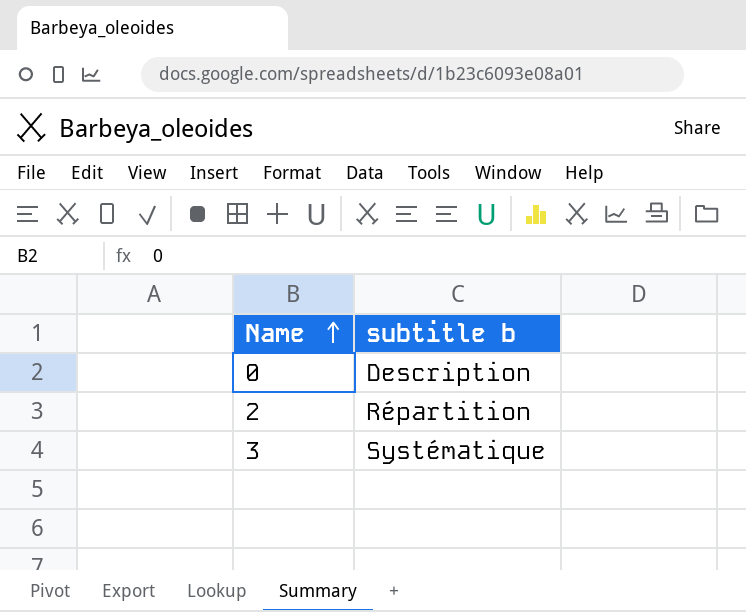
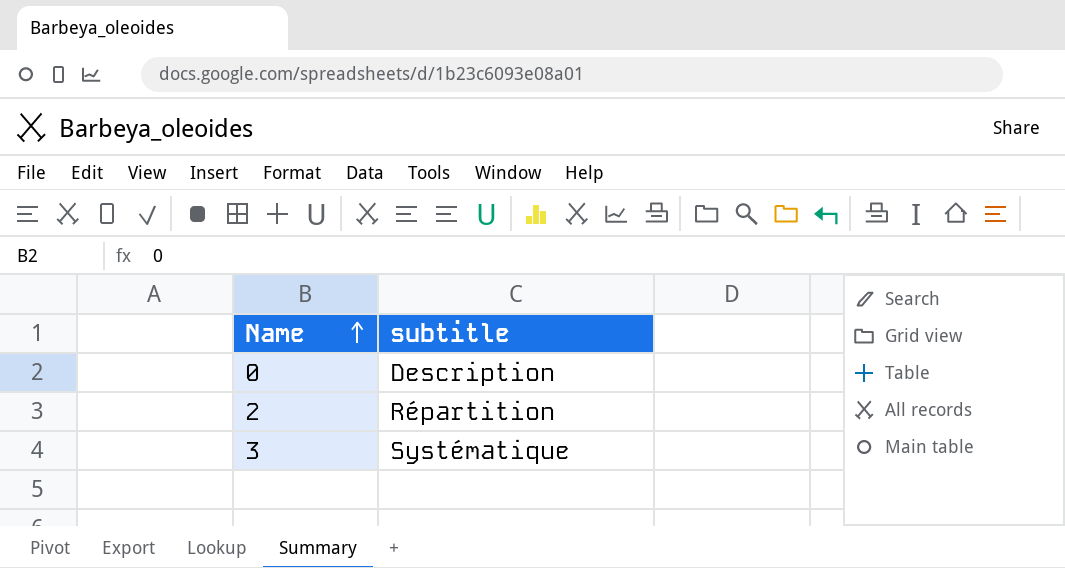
column name: subtitle b -> subtitle

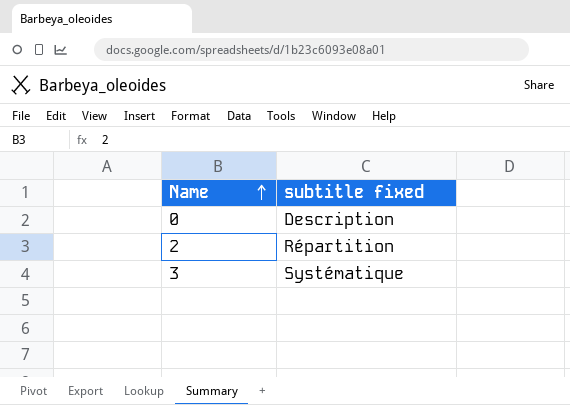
column name: subtitle -> subtitle fixed

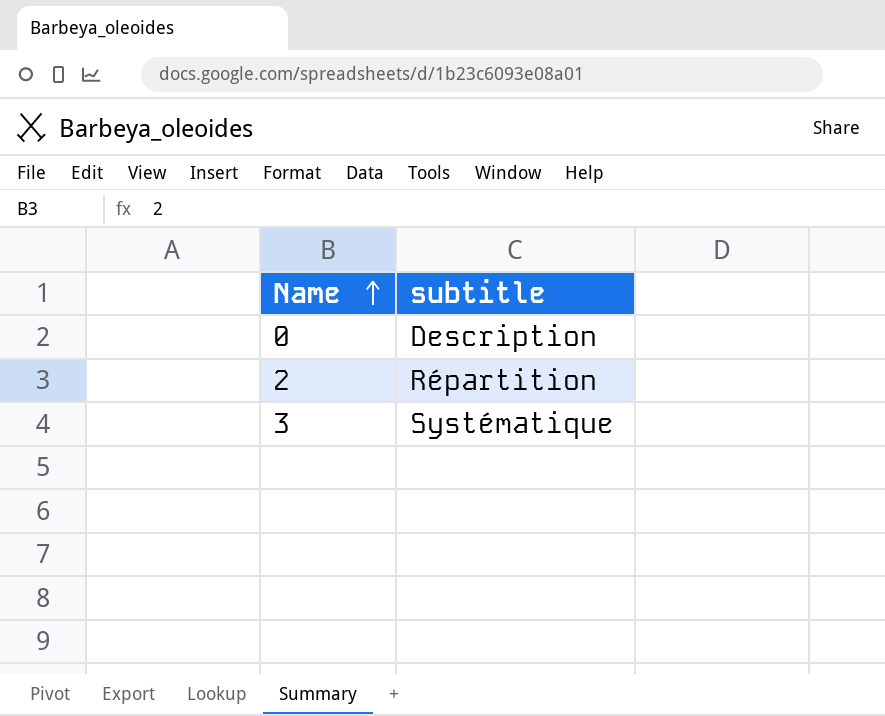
column name: subtitle fixed -> subtitle

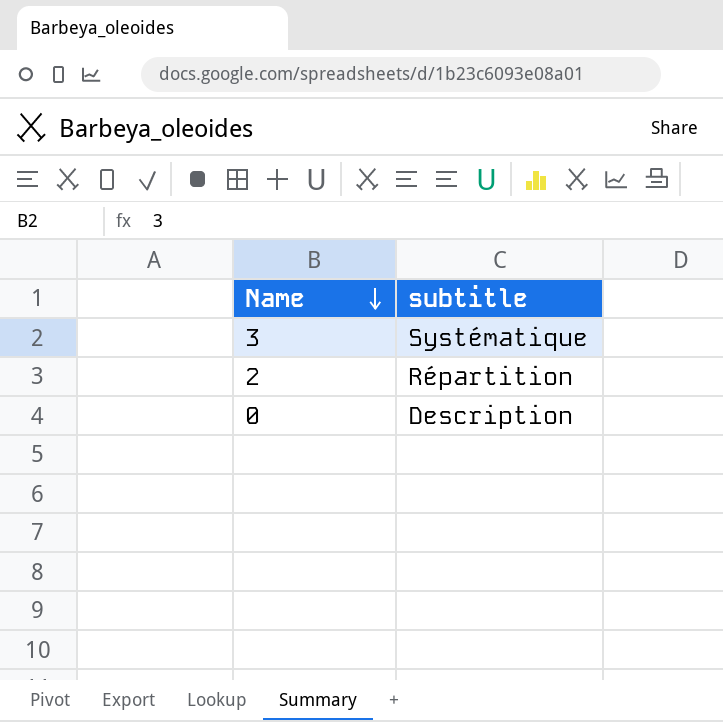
row order: Name ascending -> Name descending

